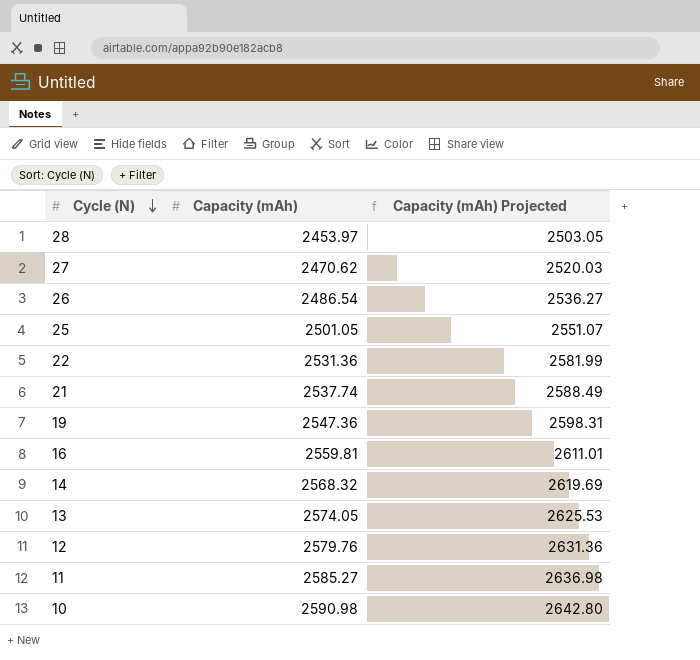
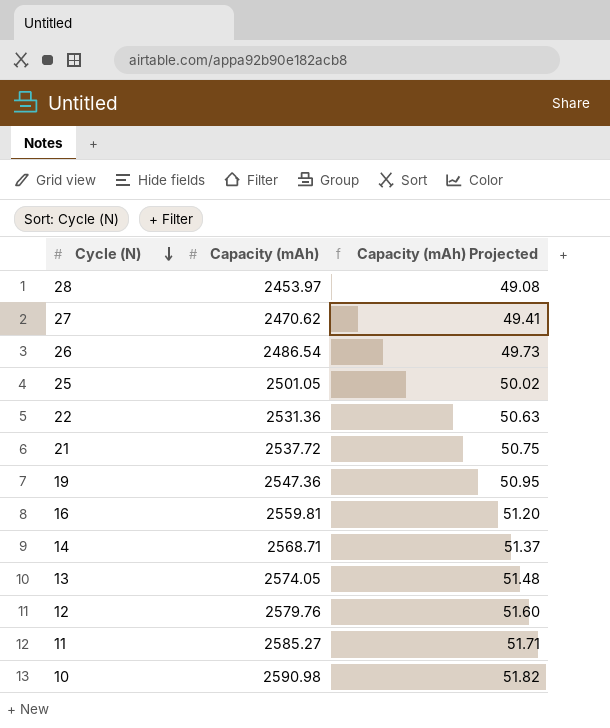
column Capacity (mAh) Projected | formula: [Capacity (mAh)] * 1.02 -> [Capacity (mAh)] * 0.02
21 | Capacity (mAh): 2537.74 -> 2537.72
14 | Capacity (mAh): 2568.32 -> 2568.71

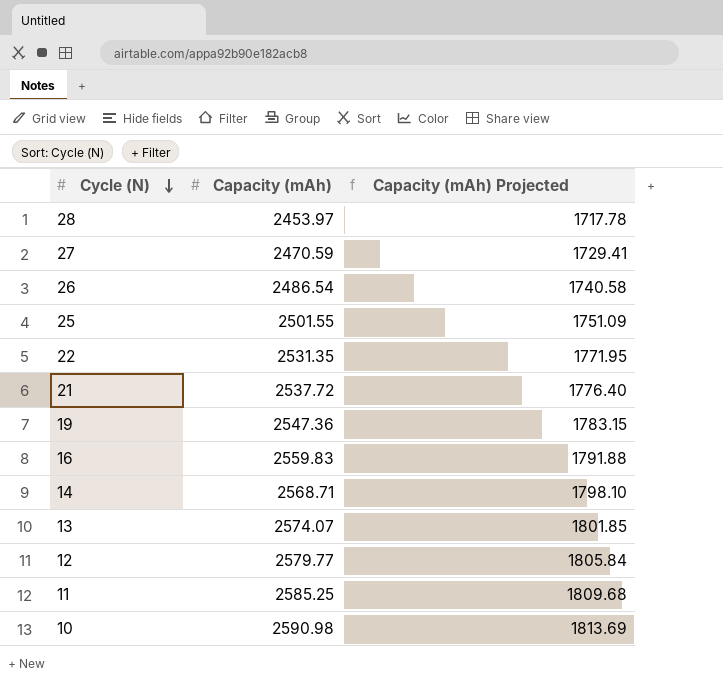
column Capacity (mAh) Projected | formula: [Capacity (mAh)] * 0.02 -> [Capacity (mAh)] * 0.7
27 | Capacity (mAh): 2470.62 -> 2470.59
25 | Capacity (mAh): 2501.05 -> 2501.55
22 | Capacity (mAh): 2531.36 -> 2531.35
16 | Capacity (mAh): 2559.81 -> 2559.83
13 | Capacity (mAh): 2574.05 -> 2574.07
12 | Capacity (mAh): 2579.76 -> 2579.77
11 | Capacity (mAh): 2585.27 -> 2585.25

